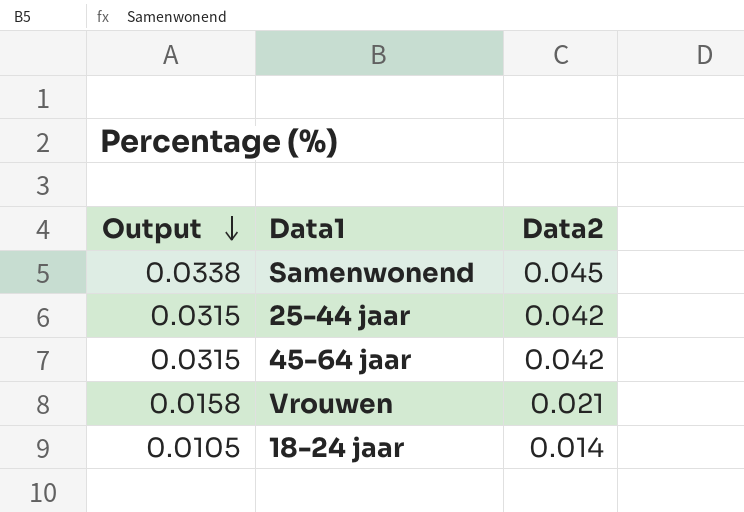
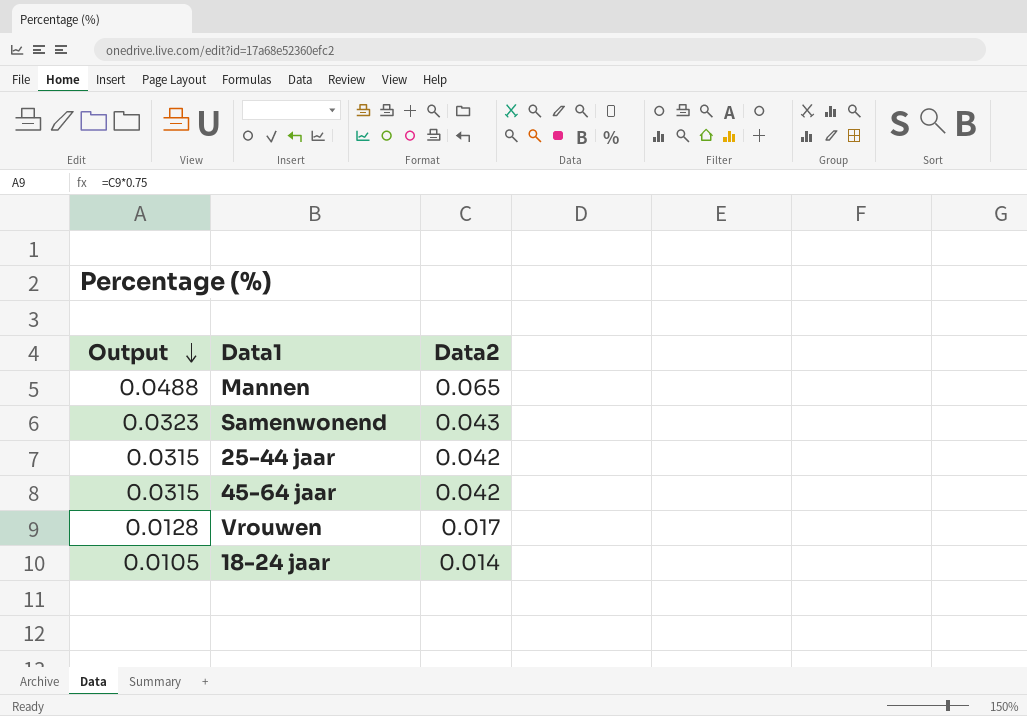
row Mannen: none -> 0.0488 | 0.065
Samenwonend | Output: 0.0338 -> 0.0323
Samenwonend | Data2: 0.045 -> 0.043
Vrouwen | Output: 0.0158 -> 0.0128
Vrouwen | Data2: 0.021 -> 0.017

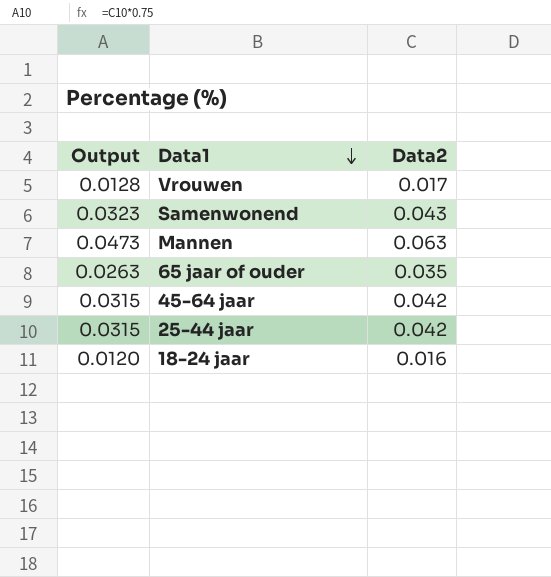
row order: Output descending -> Data1 descending
Mannen | Output: 0.0488 -> 0.0473
Mannen | Data2: 0.065 -> 0.063
row 65 jaar of ouder: none -> 0.0263 | 0.035
18-24 jaar | Output: 0.0105 -> 0.0120
18-24 jaar | Data2: 0.014 -> 0.016

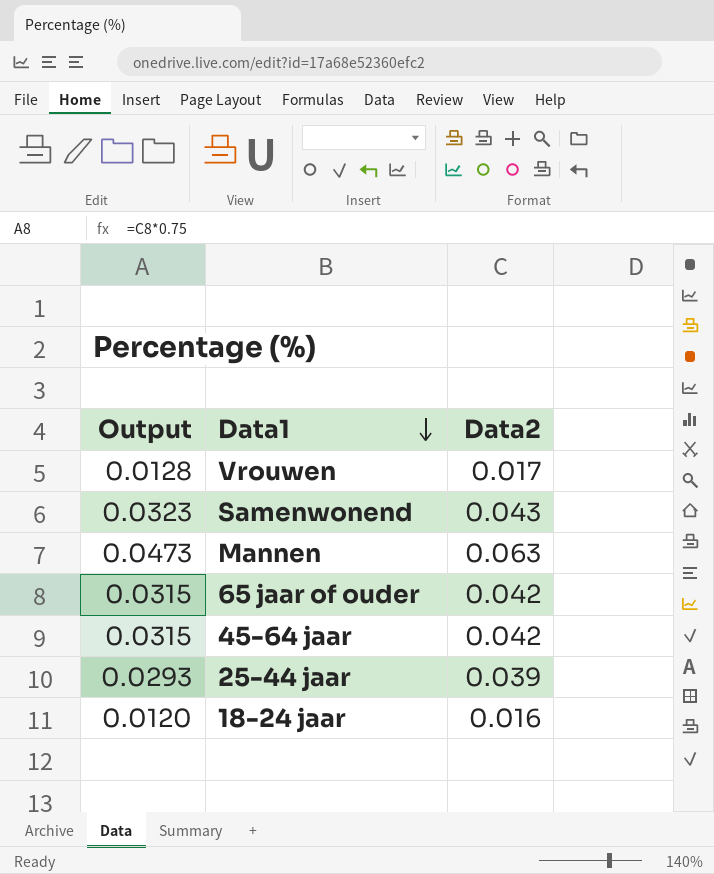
65 jaar of ouder | Output: 0.0263 -> 0.0315
65 jaar of ouder | Data2: 0.035 -> 0.042
25-44 jaar | Output: 0.0315 -> 0.0293
25-44 jaar | Data2: 0.042 -> 0.039

